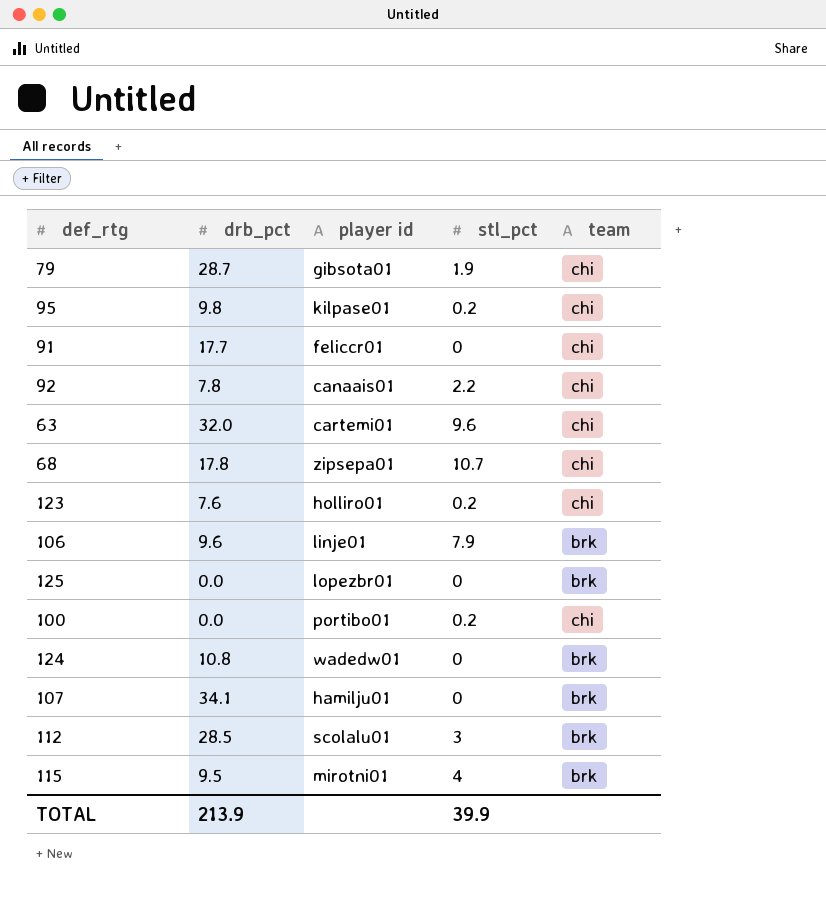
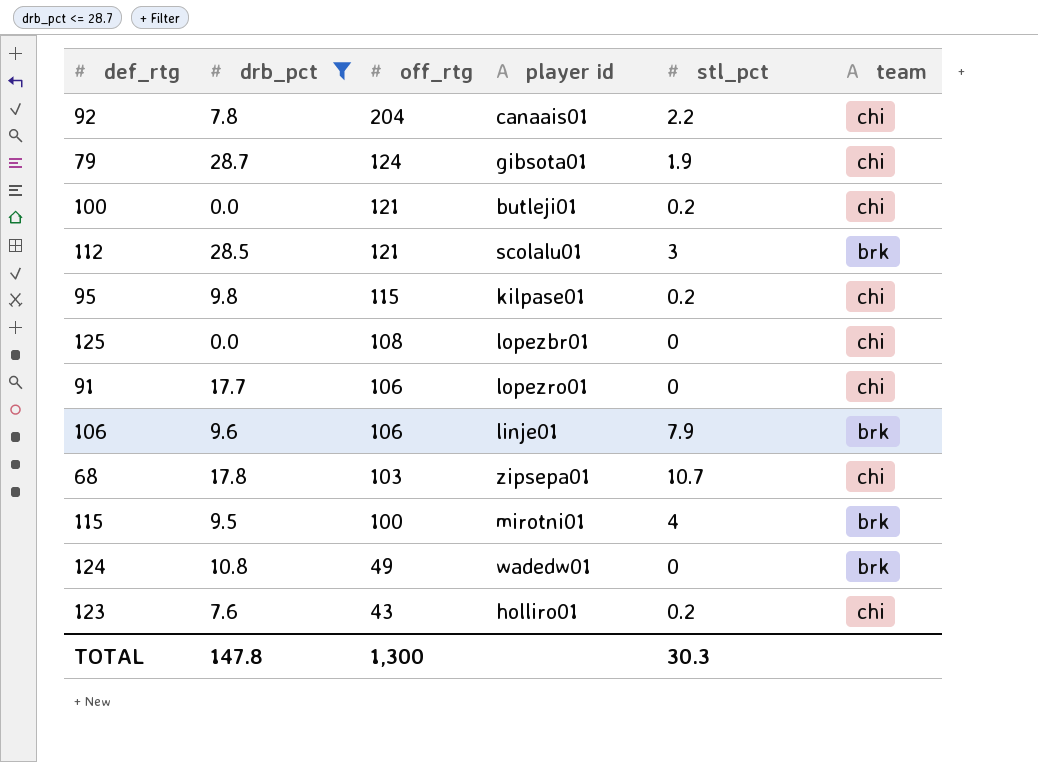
filter: none -> drb_pct <= 28.7
row order: none -> off_rtg descending
column off_rtg | position: none -> 3
100 | player id: portibo01 -> butleji01
125 | team: brk -> chi
91 | player id: feliccr01 -> lopezro01
TOTAL | drb_pct: 213.9 -> 147.8
TOTAL | stl_pct: 39.9 -> 30.3

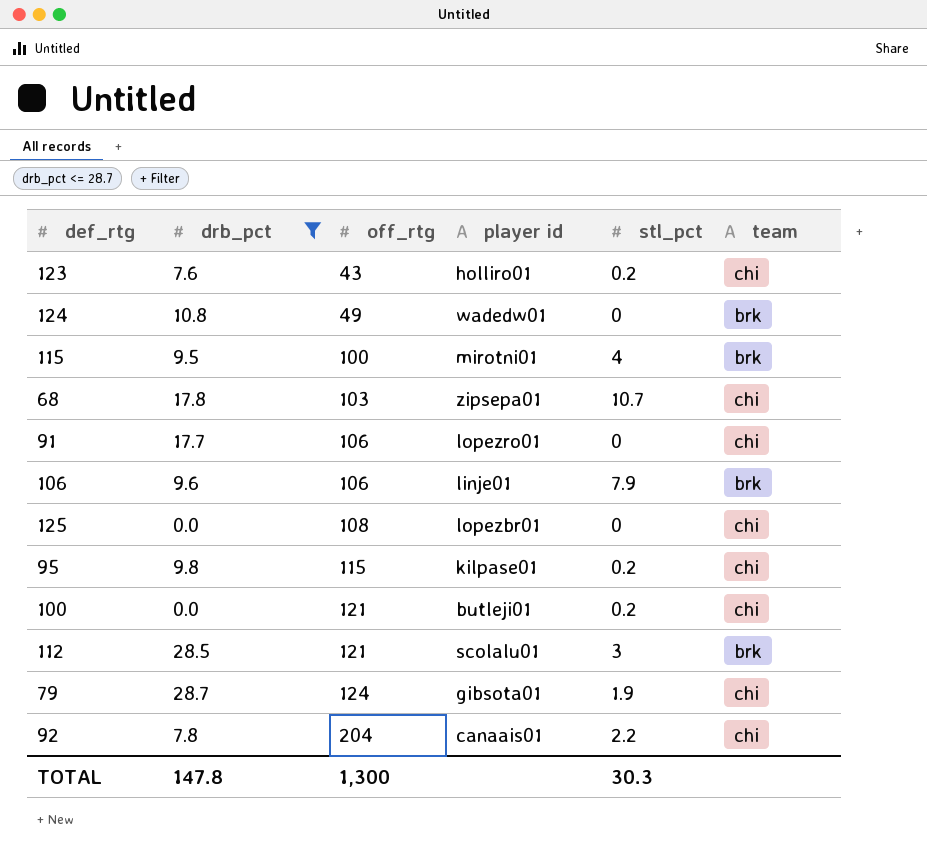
row order: off_rtg descending -> off_rtg ascending

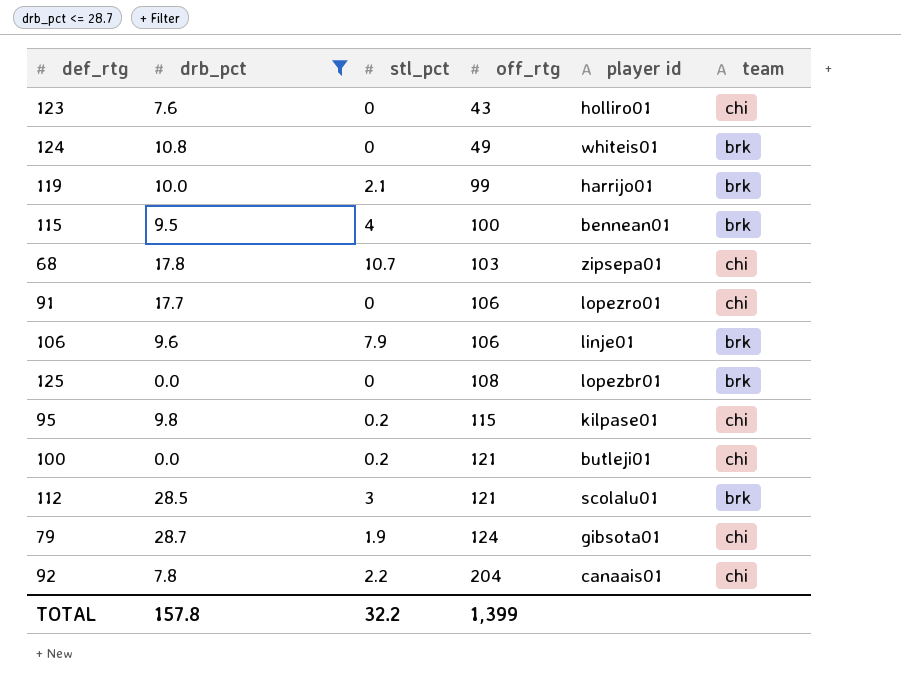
column stl_pct | position: 5 -> 3
123 | stl_pct: 0.2 -> 0
124 | player id: wadedw01 -> whiteis01
row 119: none -> 10.0 | 2.1 | 99 | harrijo01 | brk
115 | player id: mirotni01 -> bennean01
125 | team: chi -> brk
TOTAL | drb_pct: 147.8 -> 157.8
TOTAL | stl_pct: 30.3 -> 32.2
TOTAL | off_rtg: 1,300 -> 1,399

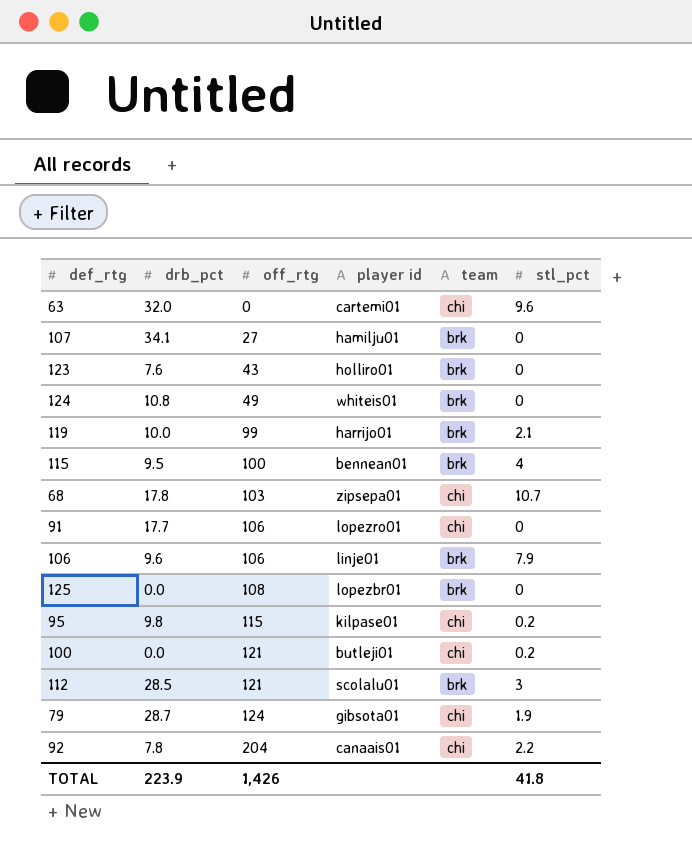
filter: drb_pct <= 28.7 -> none
column stl_pct | position: 3 -> 6
123 | team: chi -> brk
TOTAL | drb_pct: 157.8 -> 223.9
TOTAL | off_rtg: 1,399 -> 1,426
TOTAL | stl_pct: 32.2 -> 41.8

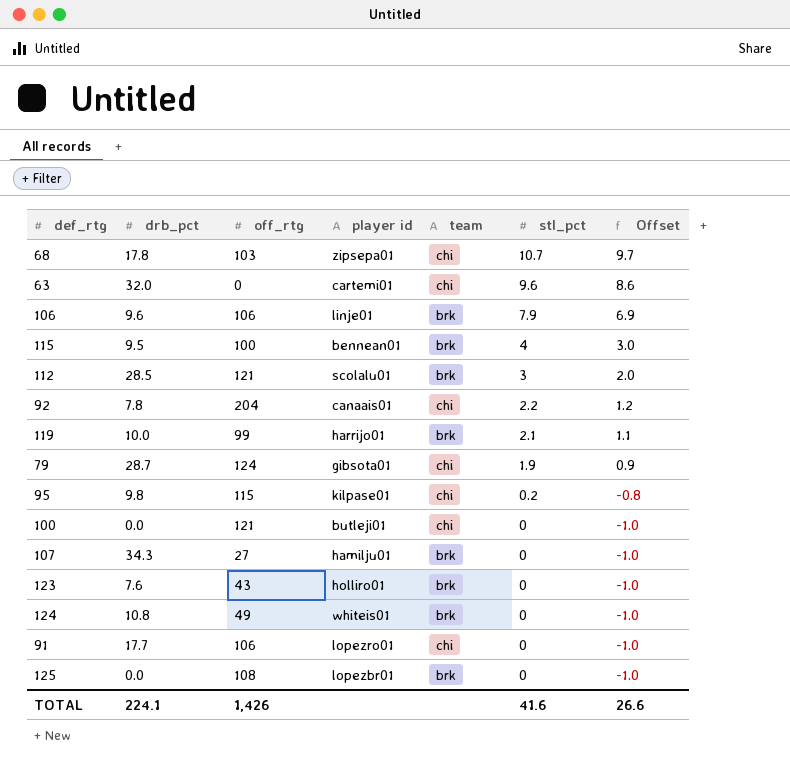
row order: off_rtg ascending -> stl_pct descending
column Offset | formula: none -> [stl_pct] - 1
100 | stl_pct: 0.2 -> 0
107 | drb_pct: 34.1 -> 34.3
TOTAL | drb_pct: 223.9 -> 224.1
TOTAL | stl_pct: 41.8 -> 41.6

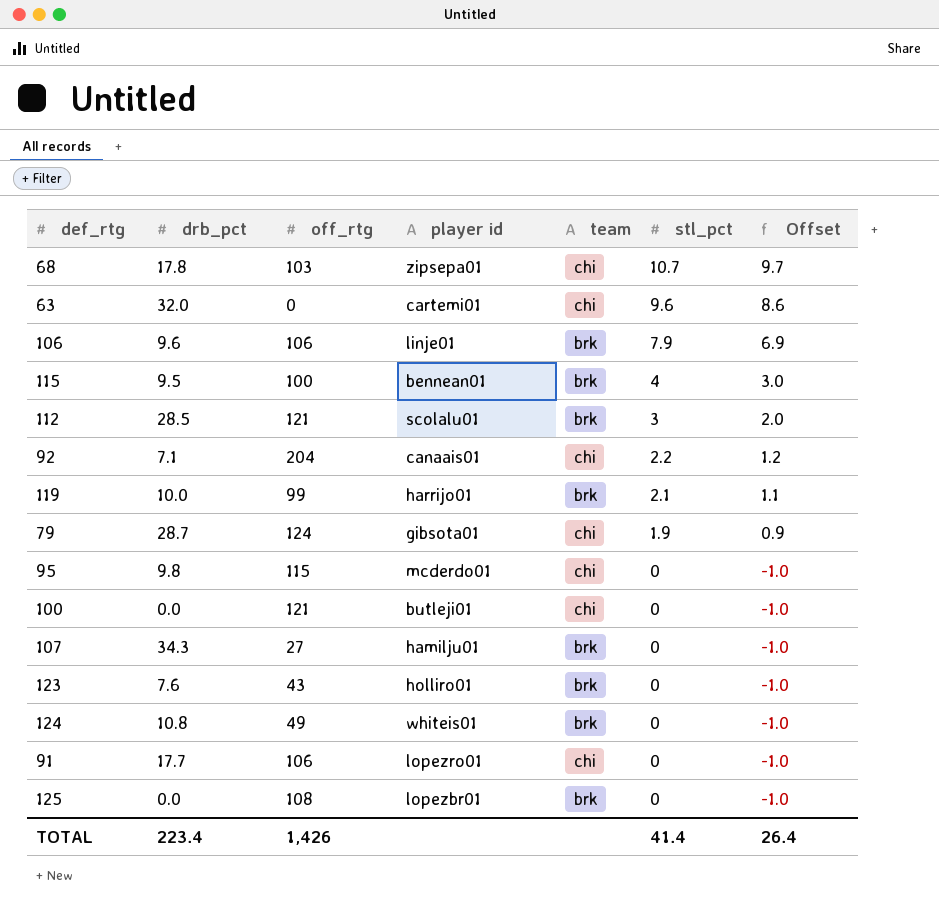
92 | drb_pct: 7.8 -> 7.1
95 | player id: kilpase01 -> mcderdo01
95 | stl_pct: 0.2 -> 0
95 | Offset: -0.8 -> -1.0
TOTAL | drb_pct: 224.1 -> 223.4
TOTAL | stl_pct: 41.6 -> 41.4
TOTAL | Offset: 26.6 -> 26.4

